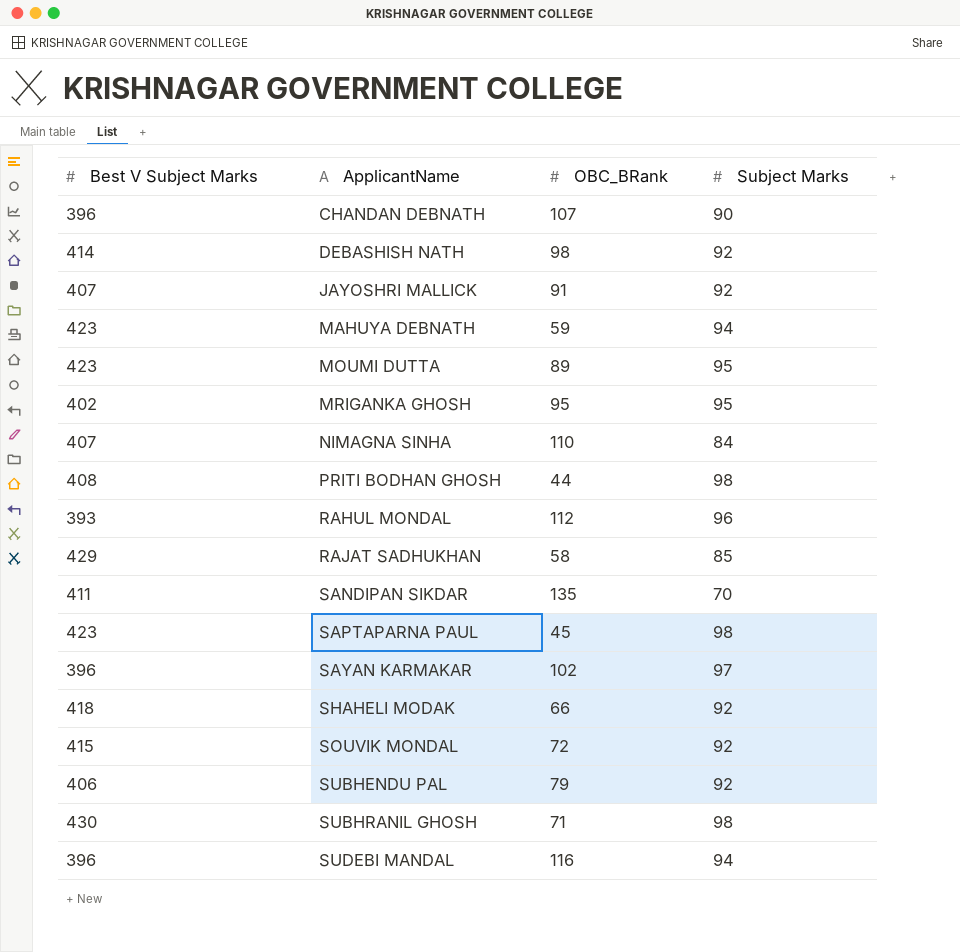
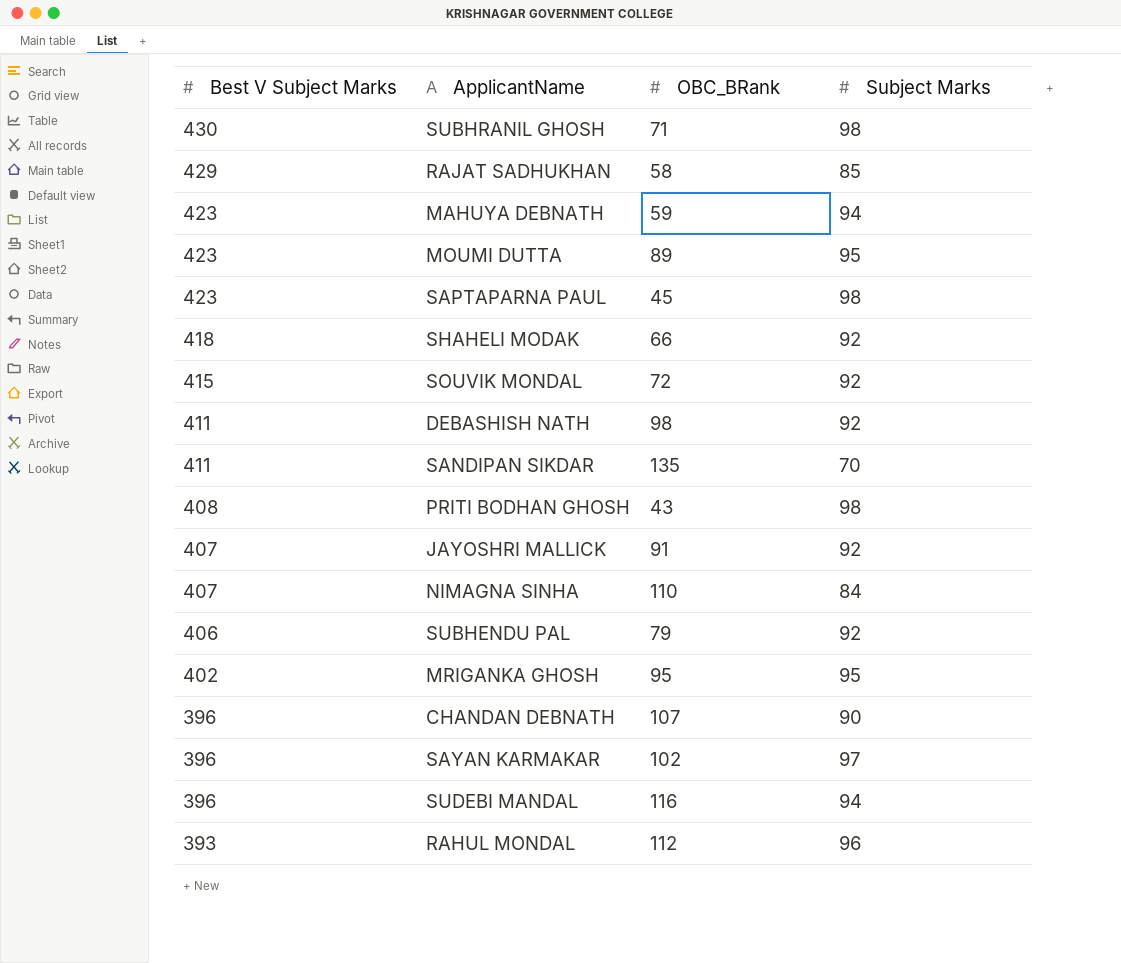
row order: ApplicantName ascending -> Best V Subject Marks descending
DEBASHISH NATH | Best V Subject Marks: 414 -> 411
PRITI BODHAN GHOSH | OBC_BRank: 44 -> 43

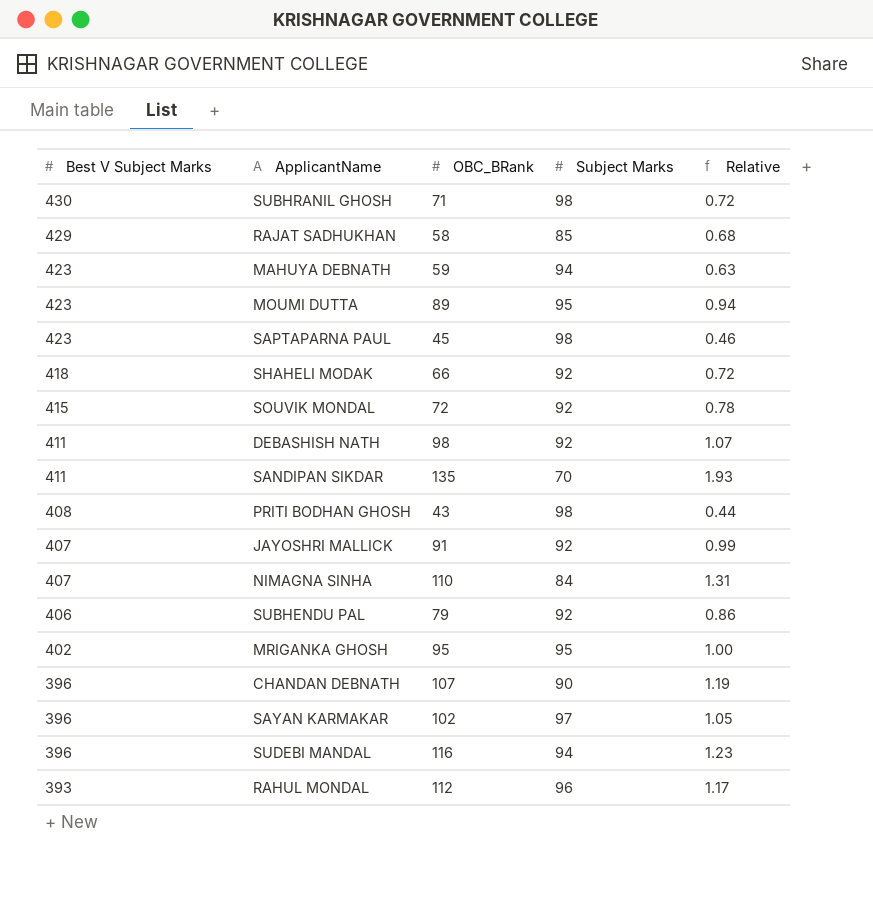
column Relative | formula: none -> [OBC_BRank] / [Subject Marks]

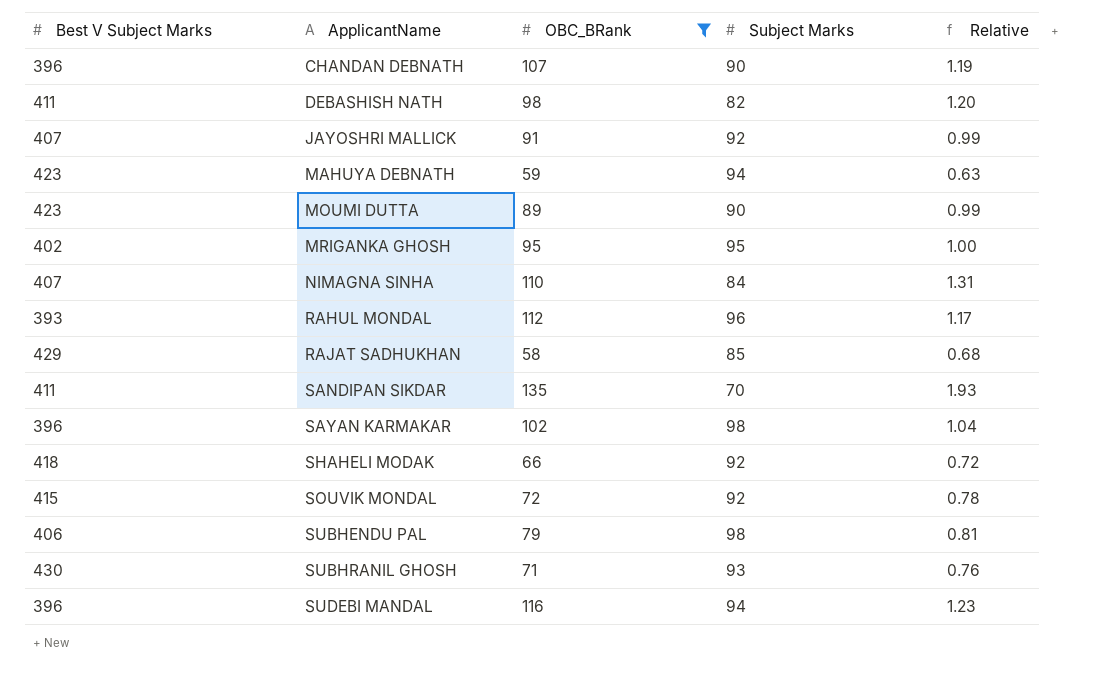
filter: none -> OBC_BRank >= 58
row order: Best V Subject Marks descending -> ApplicantName ascending
DEBASHISH NATH | Subject Marks: 92 -> 82
DEBASHISH NATH | Relative: 1.07 -> 1.20
MOUMI DUTTA | Subject Marks: 95 -> 90
MOUMI DUTTA | Relative: 0.94 -> 0.99
SAYAN KARMAKAR | Subject Marks: 97 -> 98
SAYAN KARMAKAR | Relative: 1.05 -> 1.04
SUBHENDU PAL | Subject Marks: 92 -> 98
SUBHENDU PAL | Relative: 0.86 -> 0.81
SUBHRANIL GHOSH | Subject Marks: 98 -> 93
SUBHRANIL GHOSH | Relative: 0.72 -> 0.76

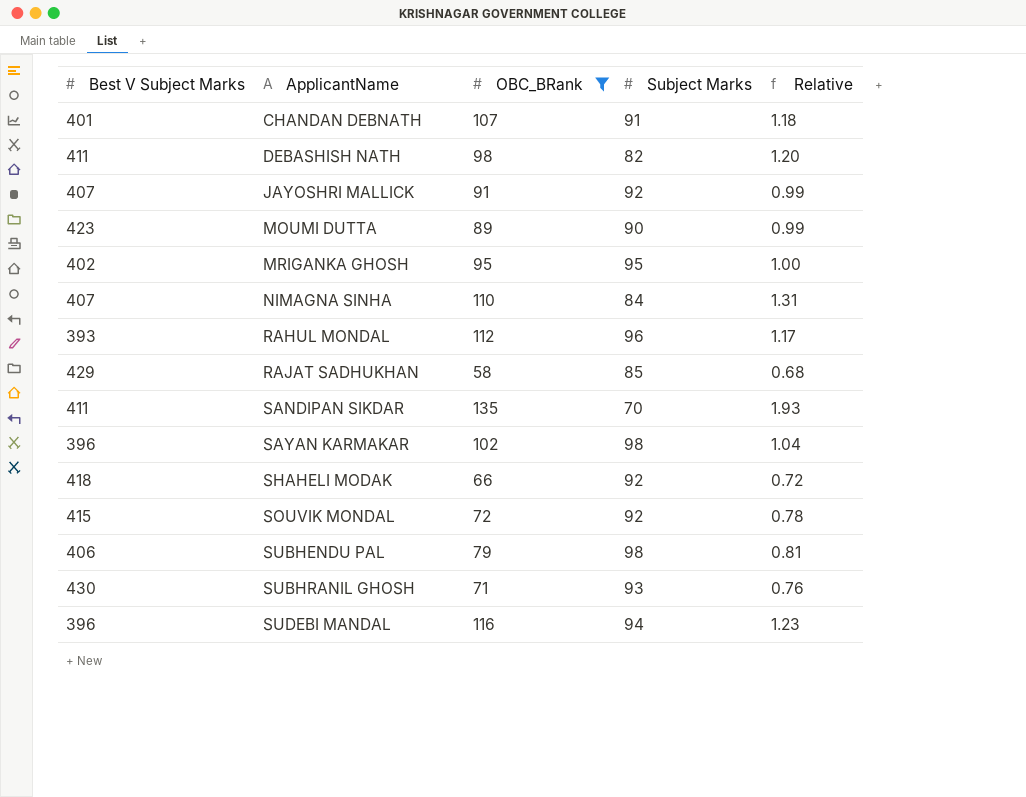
row MAHUYA DEBNATH: 423 | 59 | 94 | 0.63 -> none
CHANDAN DEBNATH | Best V Subject Marks: 396 -> 401
CHANDAN DEBNATH | Subject Marks: 90 -> 91
CHANDAN DEBNATH | Relative: 1.19 -> 1.18

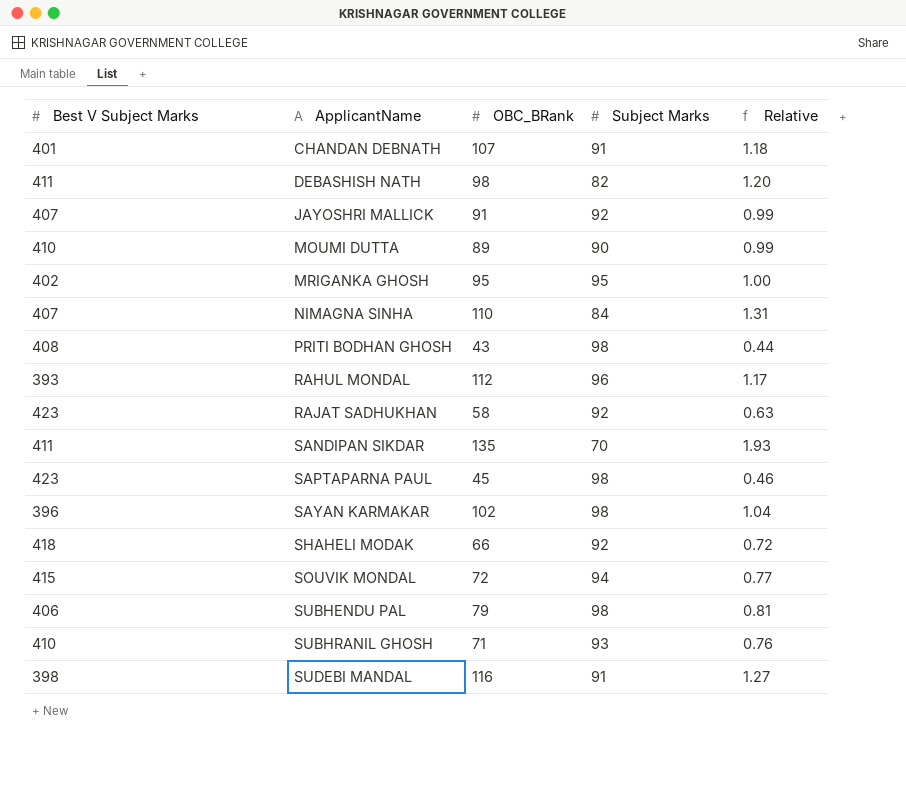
filter: OBC_BRank >= 58 -> none
MOUMI DUTTA | Best V Subject Marks: 423 -> 410
RAJAT SADHUKHAN | Best V Subject Marks: 429 -> 423
RAJAT SADHUKHAN | Subject Marks: 85 -> 92
RAJAT SADHUKHAN | Relative: 0.68 -> 0.63
SOUVIK MONDAL | Subject Marks: 92 -> 94
SOUVIK MONDAL | Relative: 0.78 -> 0.77
SUBHRANIL GHOSH | Best V Subject Marks: 430 -> 410
SUDEBI MANDAL | Best V Subject Marks: 396 -> 398
SUDEBI MANDAL | Subject Marks: 94 -> 91
SUDEBI MANDAL | Relative: 1.23 -> 1.27

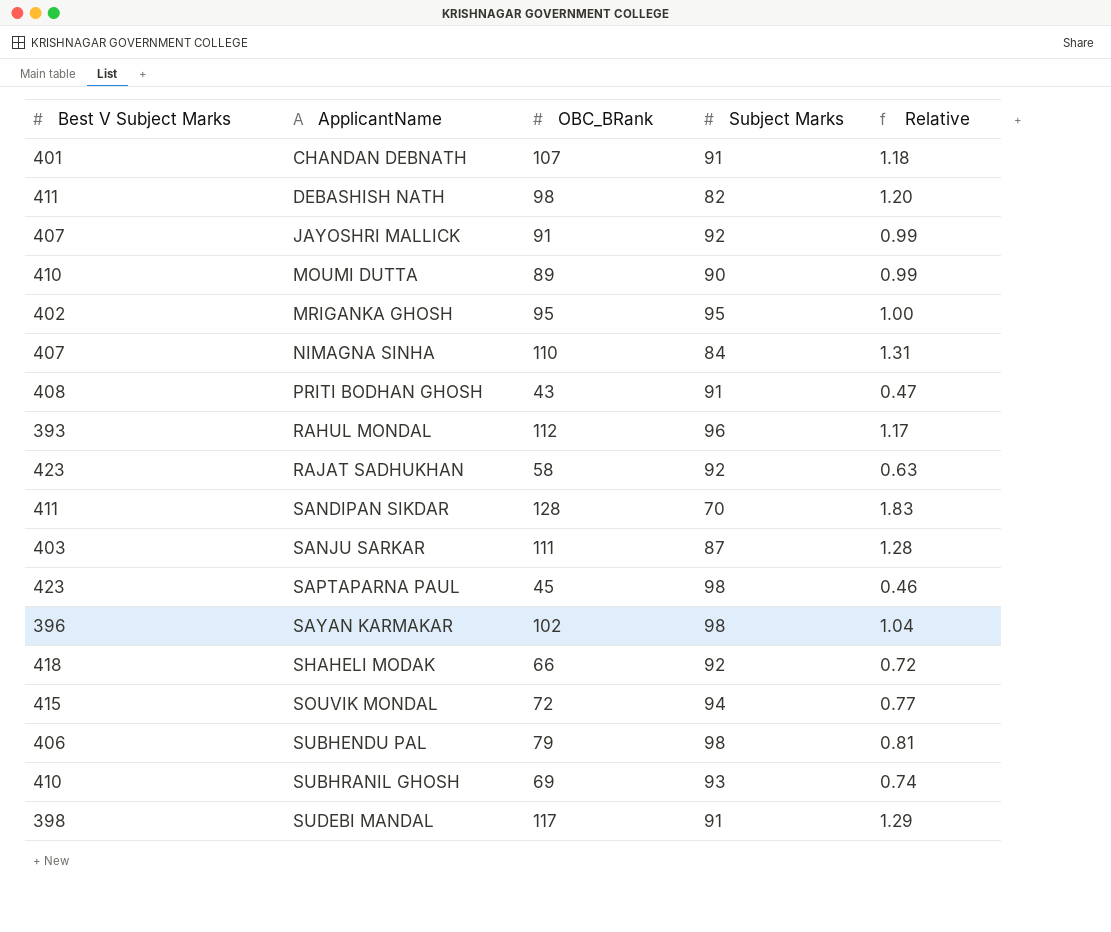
PRITI BODHAN GHOSH | Subject Marks: 98 -> 91
PRITI BODHAN GHOSH | Relative: 0.44 -> 0.47
SANDIPAN SIKDAR | OBC_BRank: 135 -> 128
SANDIPAN SIKDAR | Relative: 1.93 -> 1.83
row SANJU SARKAR: none -> 403 | 111 | 87 | 1.28
SUBHRANIL GHOSH | OBC_BRank: 71 -> 69
SUBHRANIL GHOSH | Relative: 0.76 -> 0.74
SUDEBI MANDAL | OBC_BRank: 116 -> 117
SUDEBI MANDAL | Relative: 1.27 -> 1.29

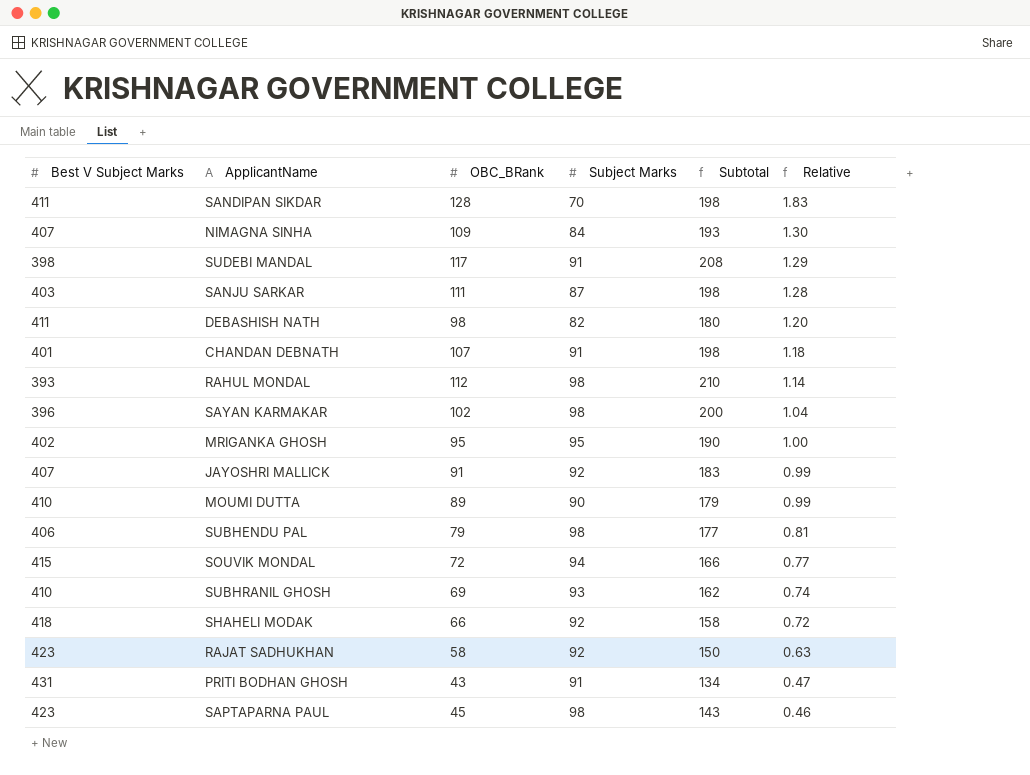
row order: ApplicantName ascending -> Relative descending
column Subtotal | formula: none -> [OBC_BRank] + [Subject Marks]
NIMAGNA SINHA | OBC_BRank: 110 -> 109
NIMAGNA SINHA | Relative: 1.31 -> 1.30
RAHUL MONDAL | Subject Marks: 96 -> 98
RAHUL MONDAL | Relative: 1.17 -> 1.14
PRITI BODHAN GHOSH | Best V Subject Marks: 408 -> 431

